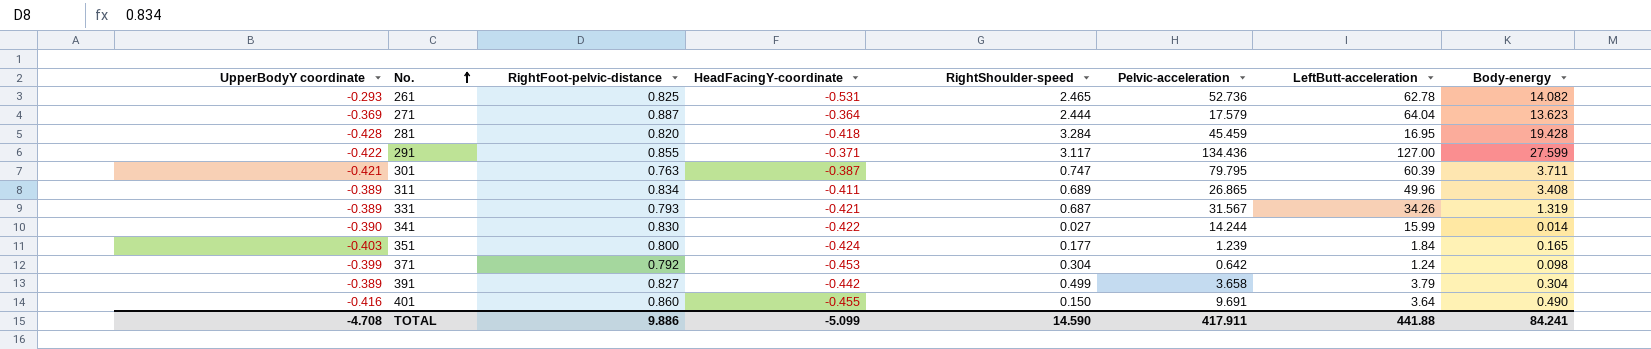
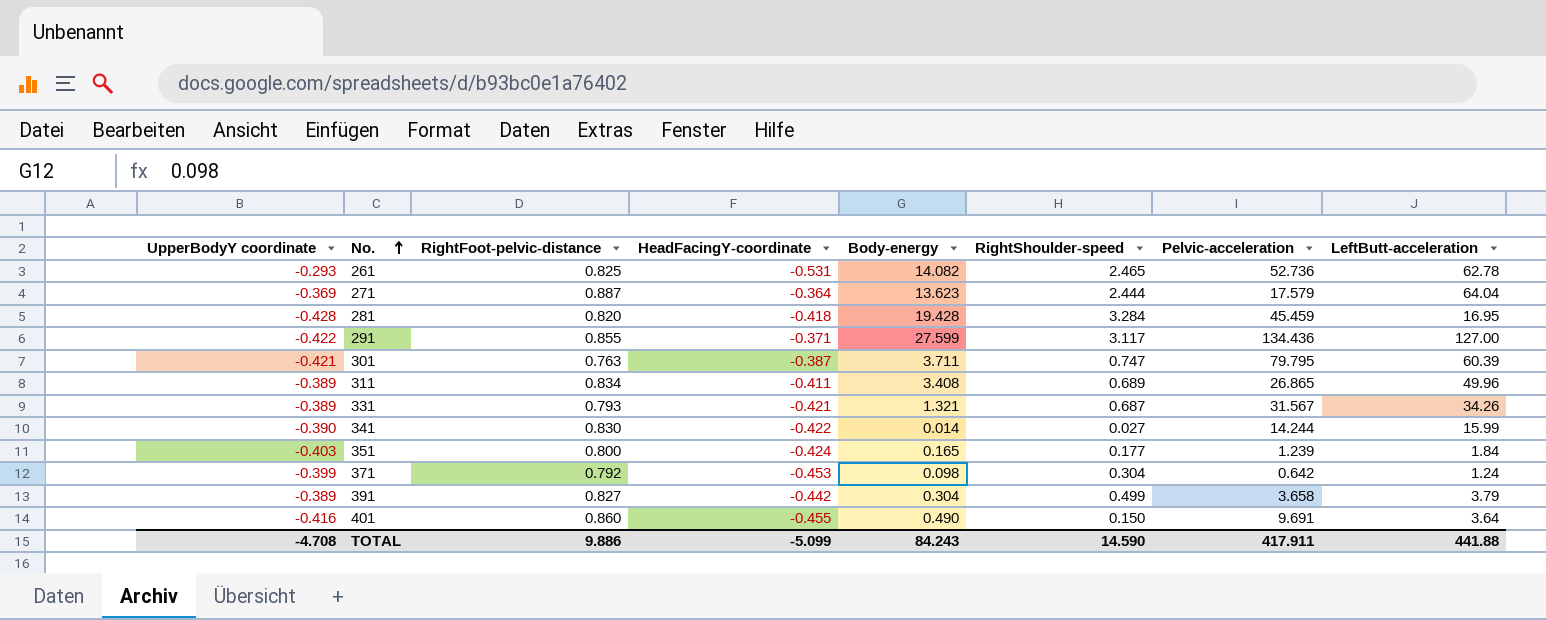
column Body-energy | position: 8 -> 5
331 | Body-energy: 1.319 -> 1.321
TOTAL | Body-energy: 84.241 -> 84.243

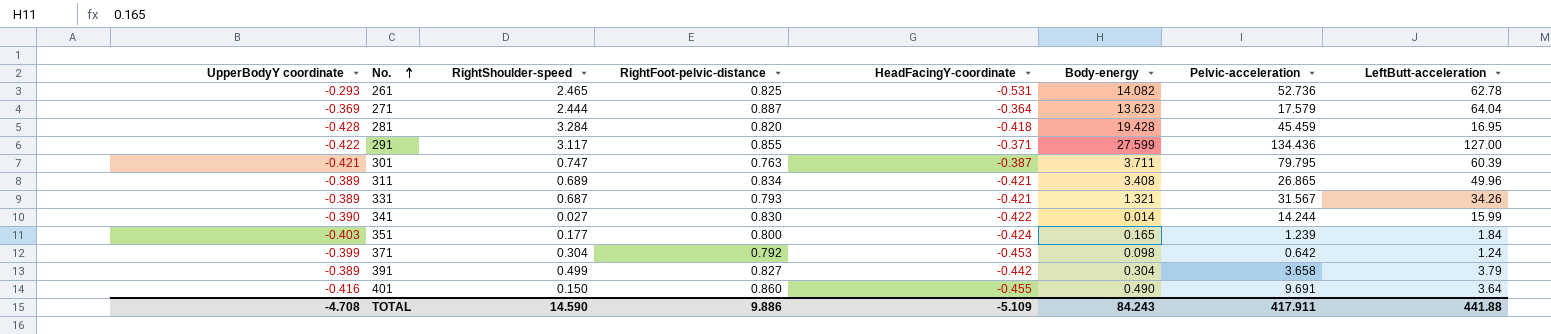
column RightShoulder-speed | position: 6 -> 3
311 | HeadFacingY-coordinate: -0.411 -> -0.421
TOTAL | HeadFacingY-coordinate: -5.099 -> -5.109

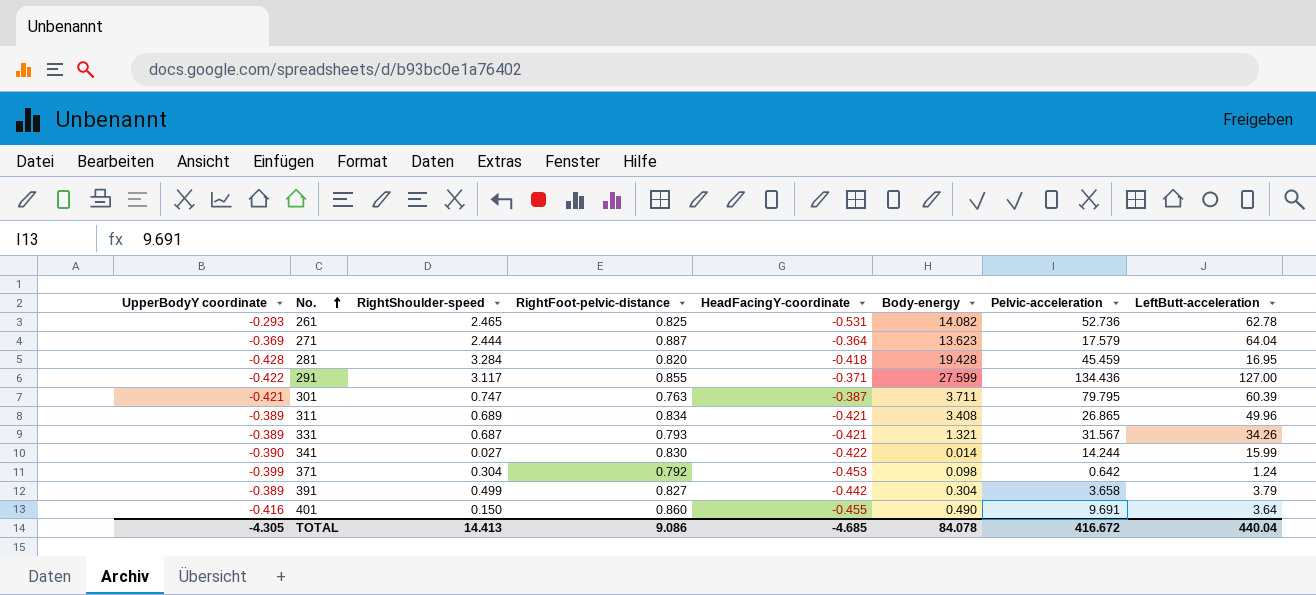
row 351: -0.403 | 0.177 | 0.800 | -0.424 | 0.165 | 1.239 | 1.84 -> none
TOTAL | UpperBodyY coordinate: -4.708 -> -4.305
TOTAL | RightShoulder-speed: 14.590 -> 14.413
TOTAL | RightFoot-pelvic-distance: 9.886 -> 9.086
TOTAL | HeadFacingY-coordinate: -5.109 -> -4.685
TOTAL | Body-energy: 84.243 -> 84.078
TOTAL | Pelvic-acceleration: 417.911 -> 416.672
TOTAL | LeftButt-acceleration: 441.88 -> 440.04

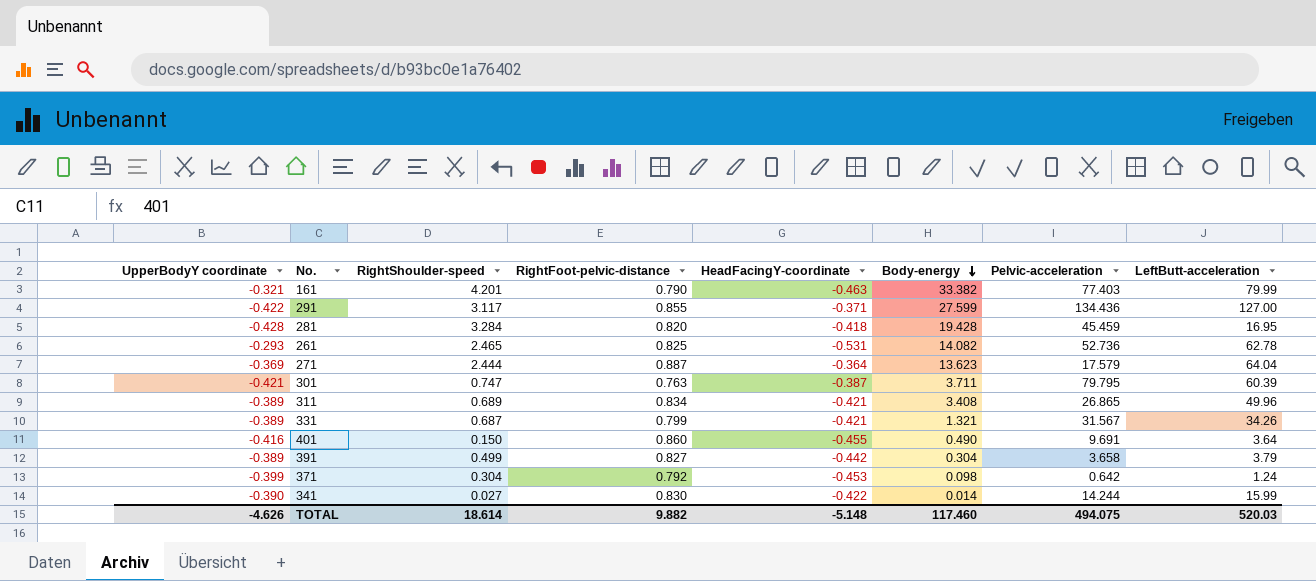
row order: No. ascending -> Body-energy descending
row 161: none -> -0.321 | 4.201 | 0.790 | -0.463 | 33.382 | 77.403 | 79.99
331 | RightFoot-pelvic-distance: 0.793 -> 0.799
TOTAL | UpperBodyY coordinate: -4.305 -> -4.626
TOTAL | RightShoulder-speed: 14.413 -> 18.614
TOTAL | RightFoot-pelvic-distance: 9.086 -> 9.882
TOTAL | HeadFacingY-coordinate: -4.685 -> -5.148
TOTAL | Body-energy: 84.078 -> 117.460
TOTAL | Pelvic-acceleration: 416.672 -> 494.075
TOTAL | LeftButt-acceleration: 440.04 -> 520.03

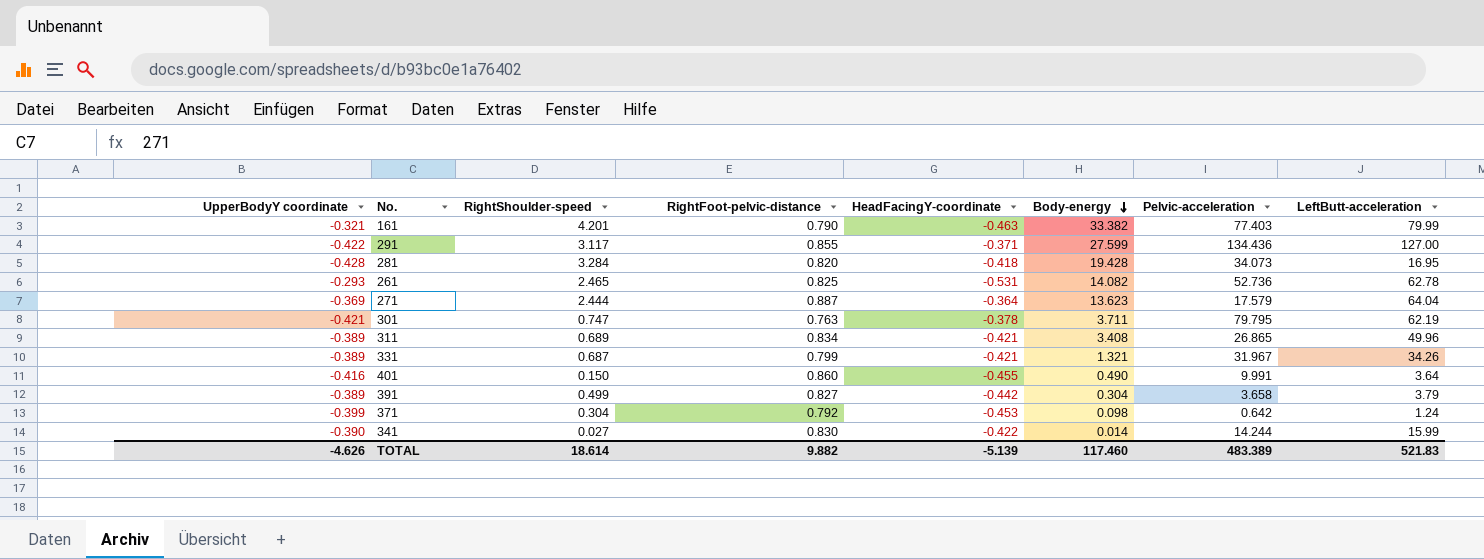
281 | Pelvic-acceleration: 45.459 -> 34.073
301 | HeadFacingY-coordinate: -0.387 -> -0.378
301 | LeftButt-acceleration: 60.39 -> 62.19
331 | Pelvic-acceleration: 31.567 -> 31.967
401 | Pelvic-acceleration: 9.691 -> 9.991
TOTAL | HeadFacingY-coordinate: -5.148 -> -5.139
TOTAL | Pelvic-acceleration: 494.075 -> 483.389
TOTAL | LeftButt-acceleration: 520.03 -> 521.83

